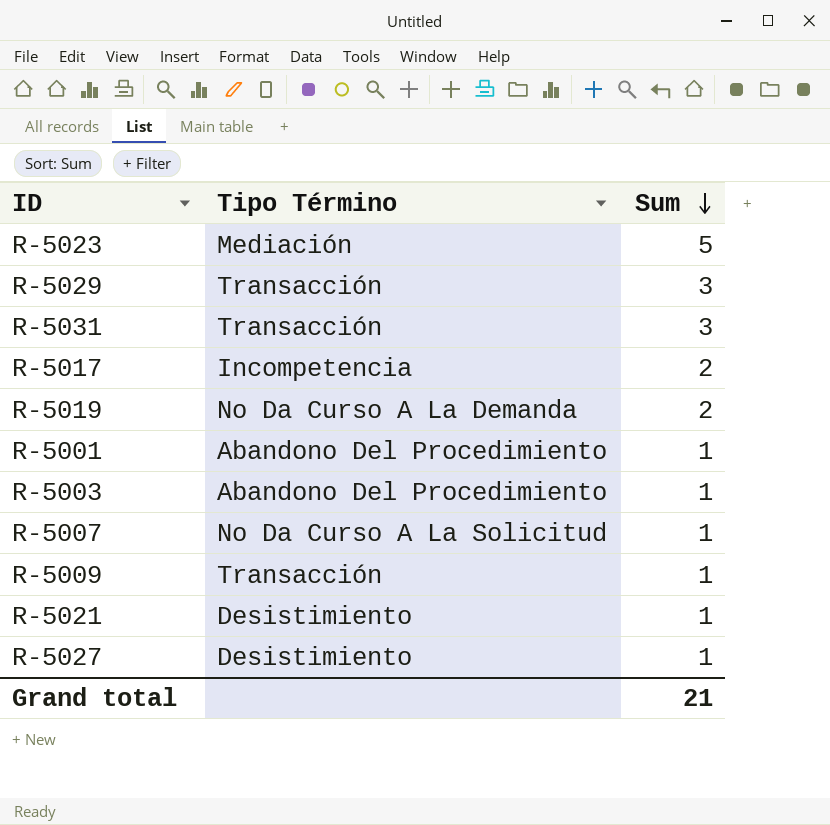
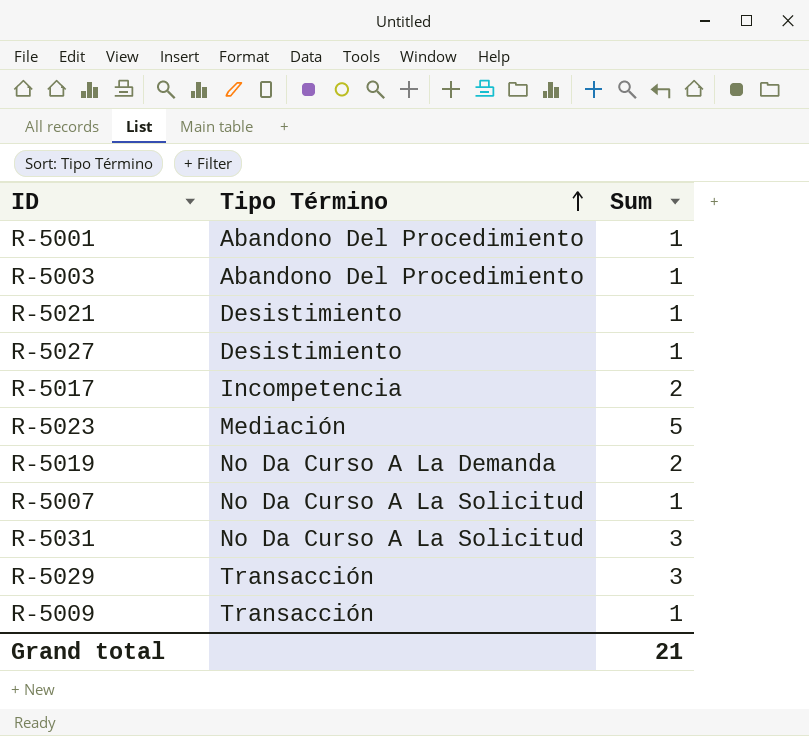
row order: Sum descending -> Tipo Término ascending
R-5031 | Tipo Término: Transacción -> No Da Curso A La Solicitud

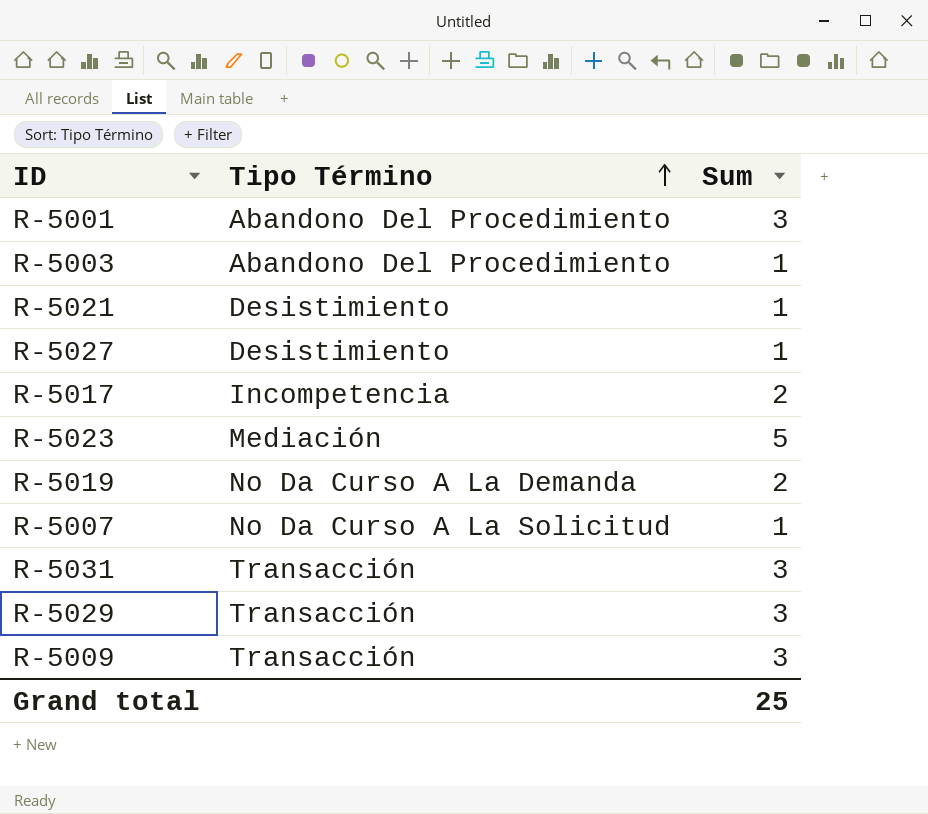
R-5001 | Sum: 1 -> 3
R-5031 | Tipo Término: No Da Curso A La Solicitud -> Transacción
R-5009 | Sum: 1 -> 3
Grand total | Sum: 21 -> 25

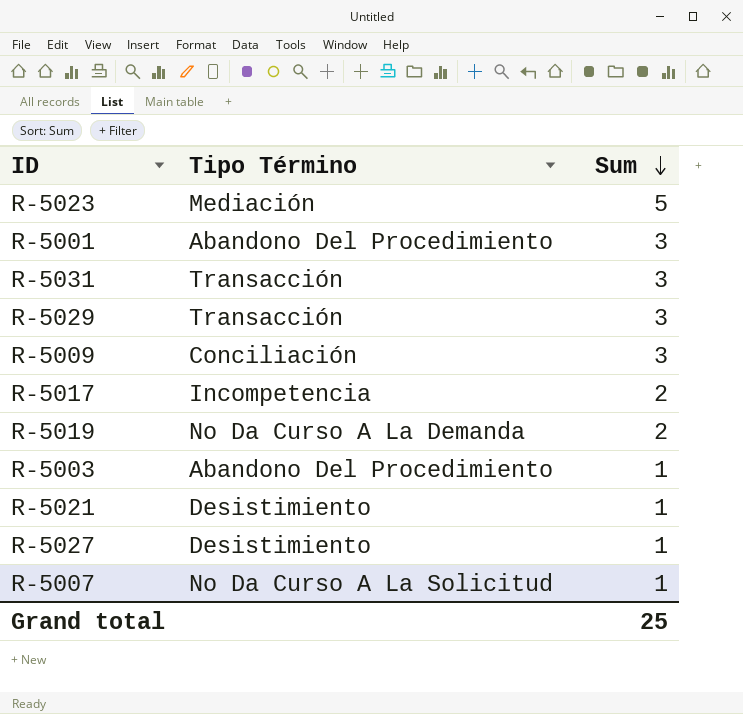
row order: Tipo Término ascending -> Sum descending
R-5009 | Tipo Término: Transacción -> Conciliación

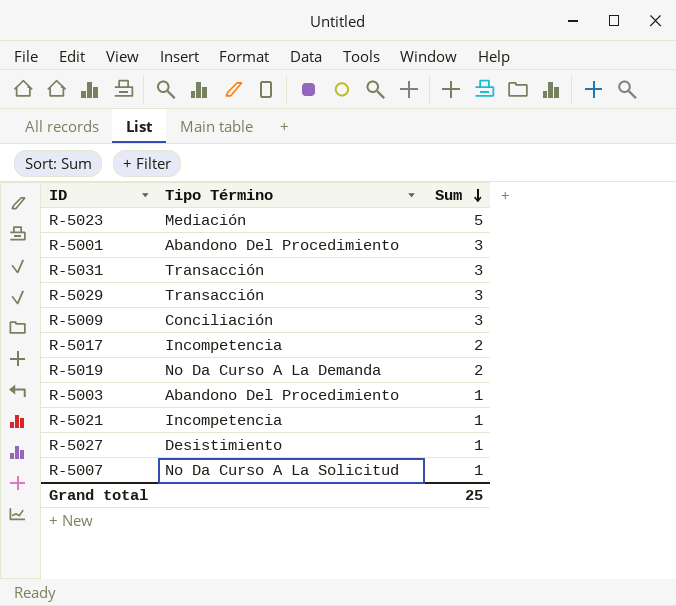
R-5021 | Tipo Término: Desistimiento -> Incompetencia

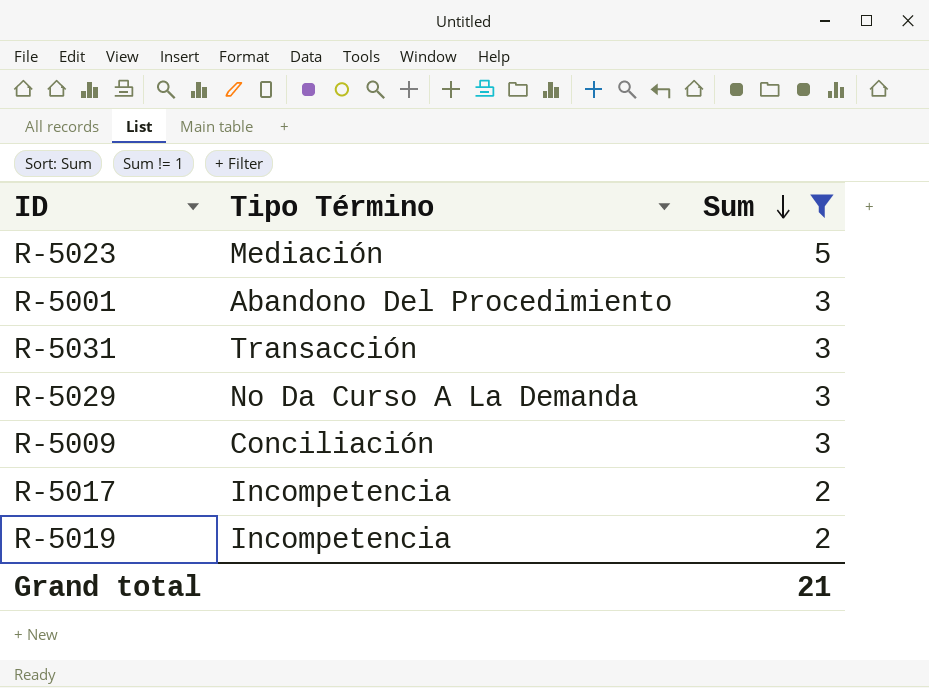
filter: none -> Sum != 1
R-5029 | Tipo Término: Transacción -> No Da Curso A La Demanda
R-5019 | Tipo Término: No Da Curso A La Demanda -> Incompetencia
Grand total | Sum: 25 -> 21

